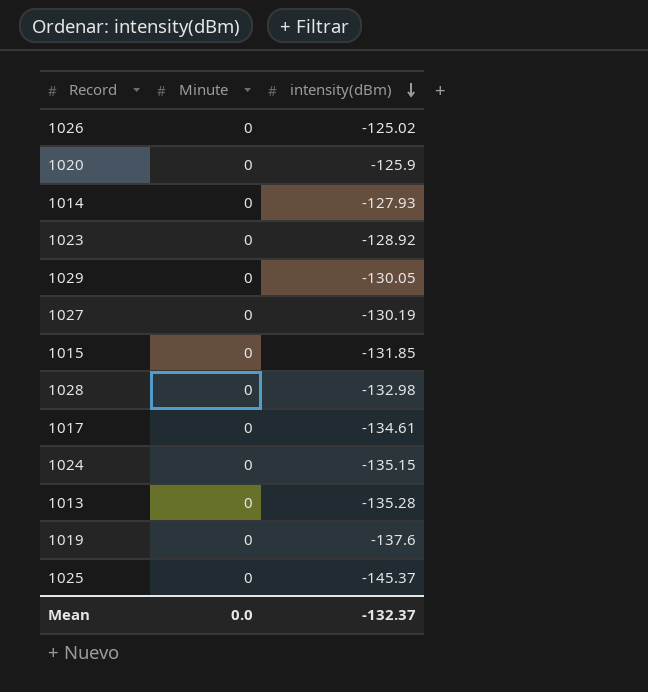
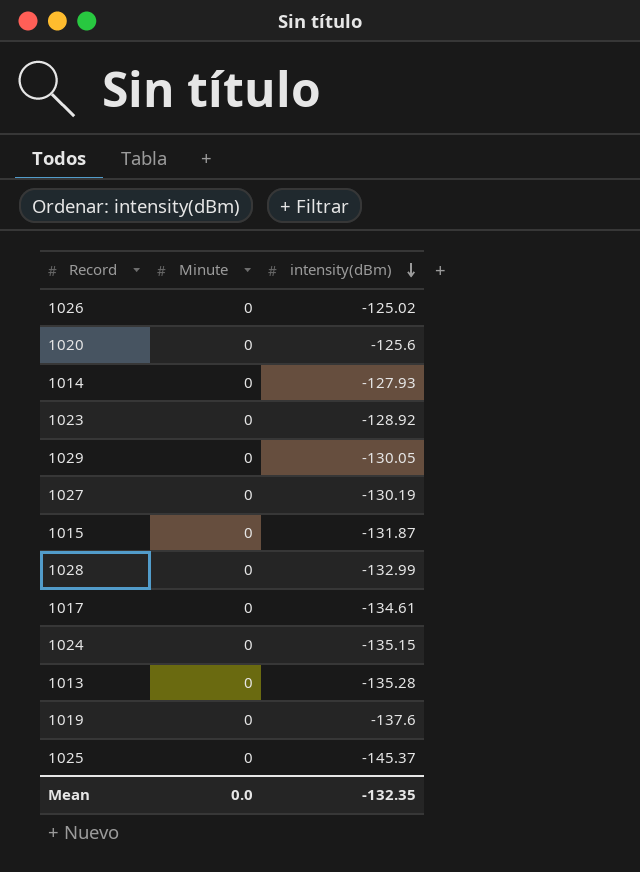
1020 | intensity(dBm): -125.9 -> -125.6
1015 | intensity(dBm): -131.85 -> -131.87
1028 | intensity(dBm): -132.98 -> -132.99
Mean | intensity(dBm): -132.37 -> -132.35

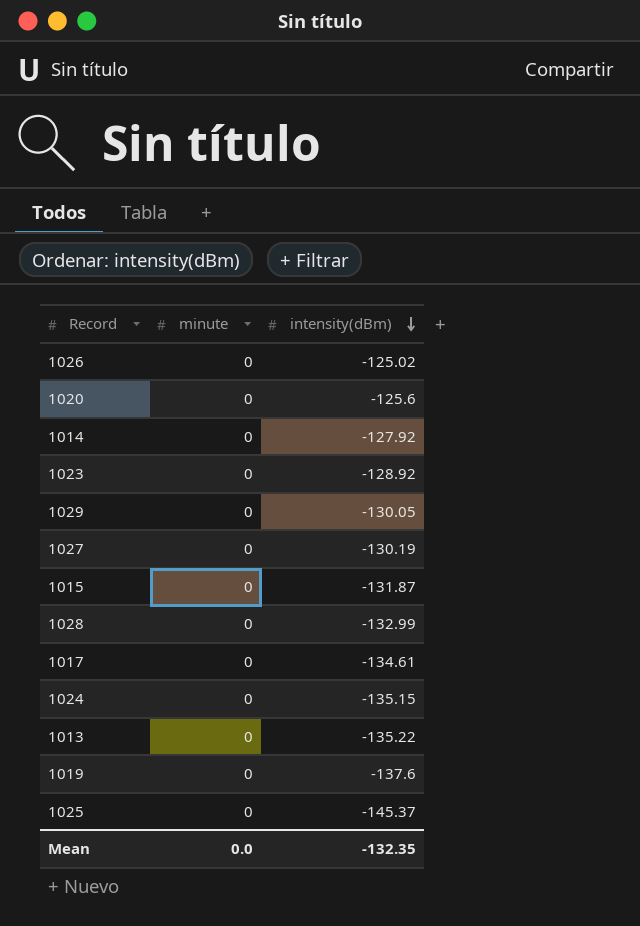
column name: Minute -> minute
1014 | intensity(dBm): -127.93 -> -127.92
1013 | intensity(dBm): -135.28 -> -135.22

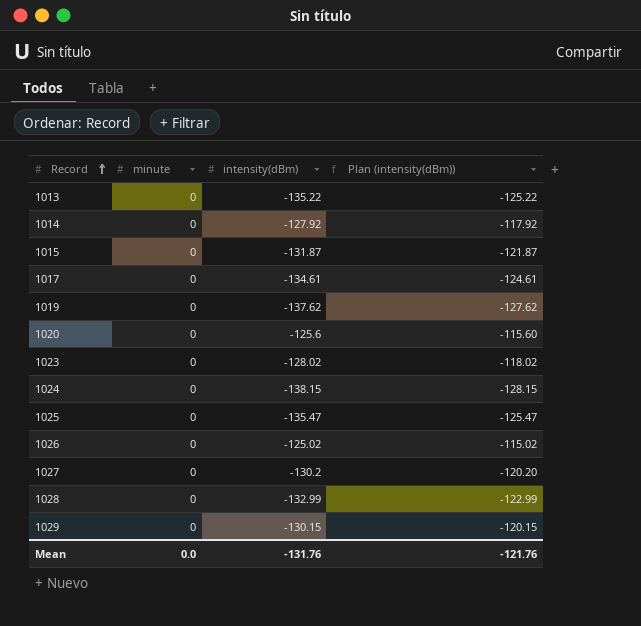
row order: intensity(dBm) descending -> Record ascending
column Plan (intensity(dBm)) | formula: none -> [intensity(dBm)] + 10
1019 | intensity(dBm): -137.6 -> -137.62
1023 | intensity(dBm): -128.92 -> -128.02
1024 | intensity(dBm): -135.15 -> -138.15
1025 | intensity(dBm): -145.37 -> -135.47
1027 | intensity(dBm): -130.19 -> -130.2
1029 | intensity(dBm): -130.05 -> -130.15
Mean | intensity(dBm): -132.35 -> -131.76

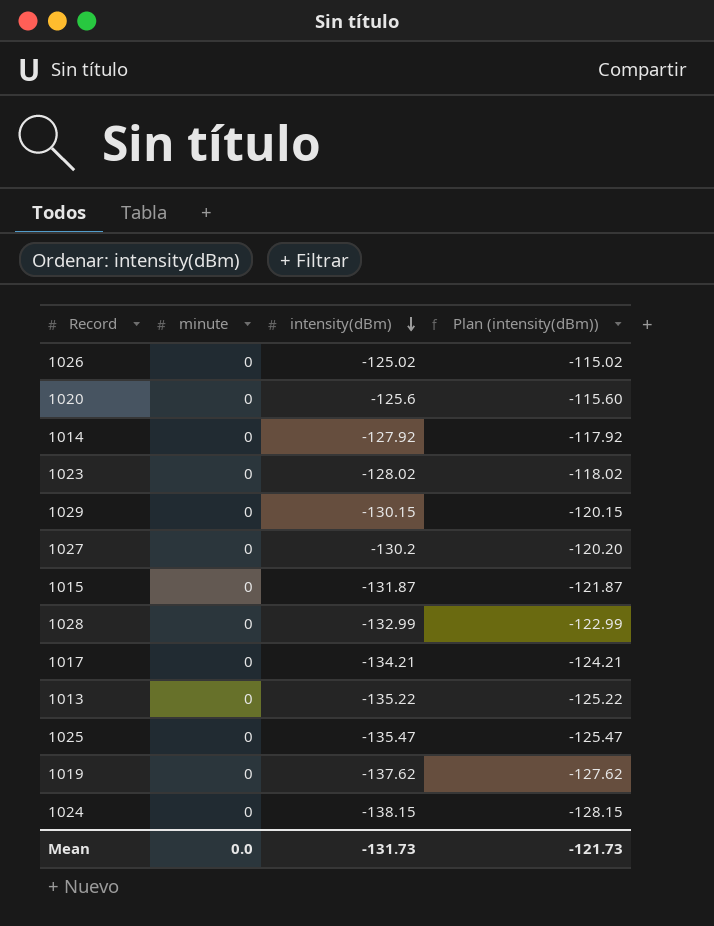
row order: Record ascending -> intensity(dBm) descending
1017 | intensity(dBm): -134.61 -> -134.21
1017 | Plan (intensity(dBm)): -124.61 -> -124.21
Mean | intensity(dBm): -131.76 -> -131.73
Mean | Plan (intensity(dBm)): -121.76 -> -121.73

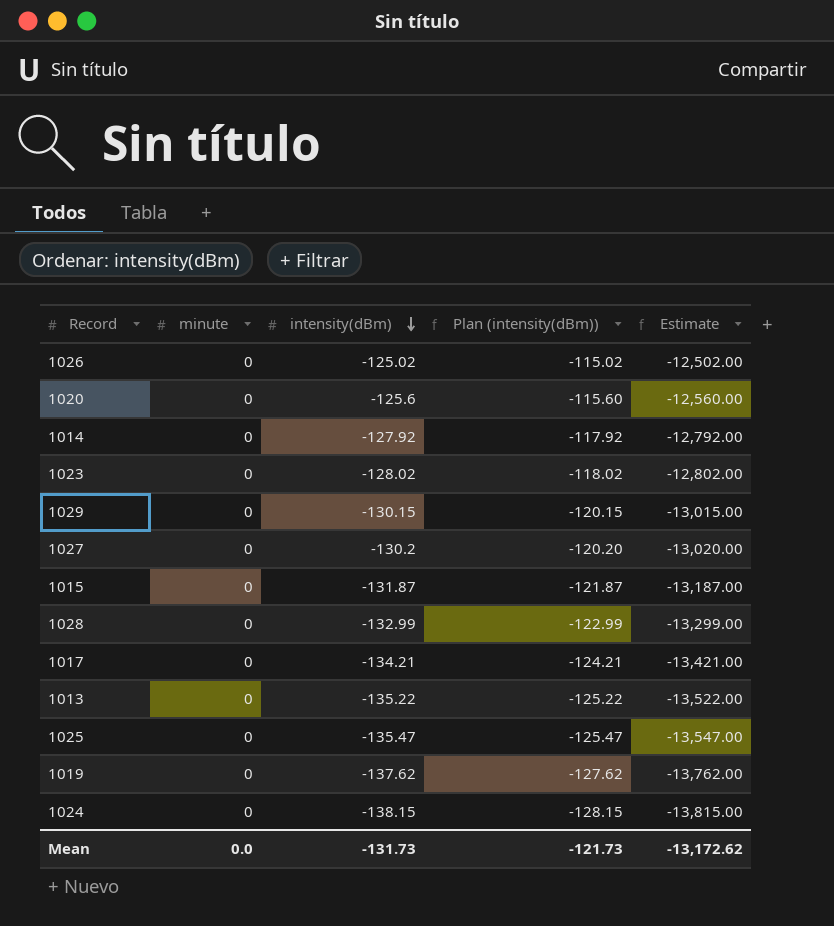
column Estimate | formula: none -> [intensity(dBm)] * 100

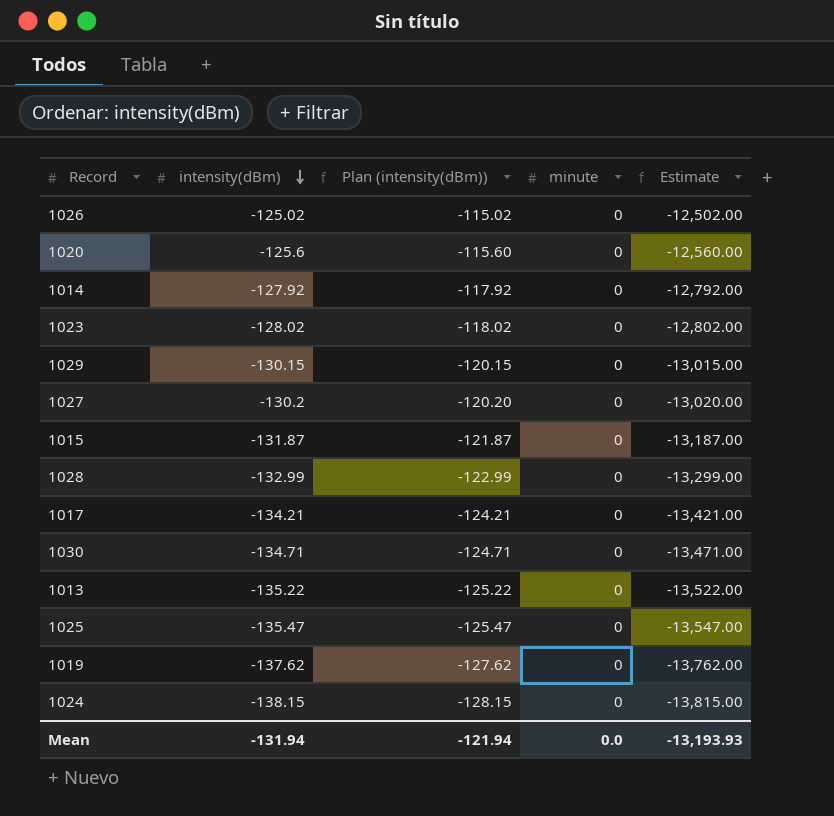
column minute | position: 2 -> 4
row 1030: none -> -134.71 | -124.71 | 0 | -13,471.00
Mean | intensity(dBm): -131.73 -> -131.94
Mean | Plan (intensity(dBm)): -121.73 -> -121.94
Mean | Estimate: -13,172.62 -> -13,193.93

